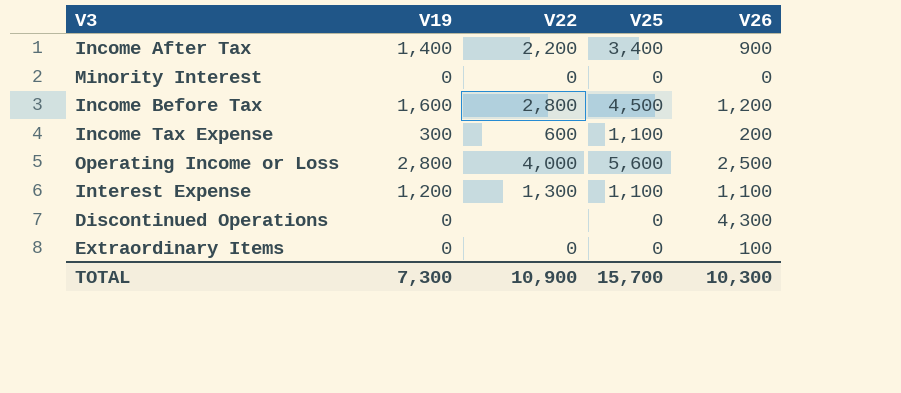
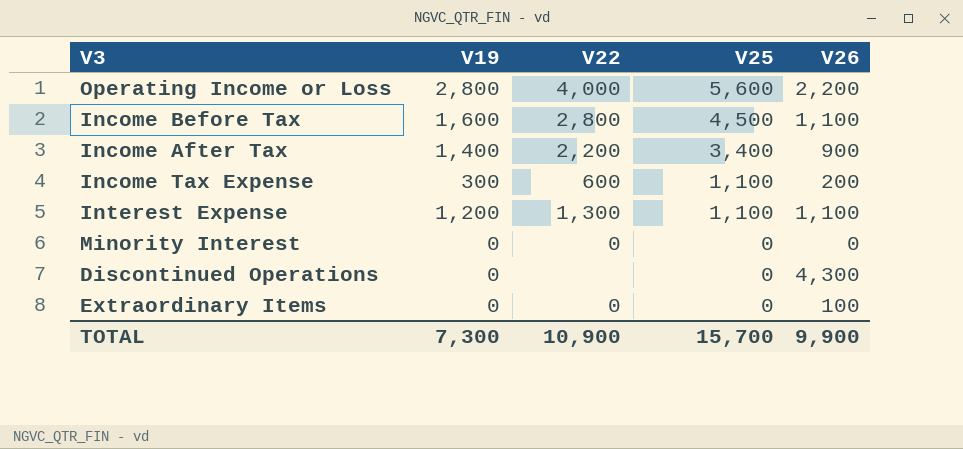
row order: none -> V25 descending
Operating Income or Loss | V26: 2,500 -> 2,200
Income Before Tax | V26: 1,200 -> 1,100
TOTAL | V26: 10,300 -> 9,900

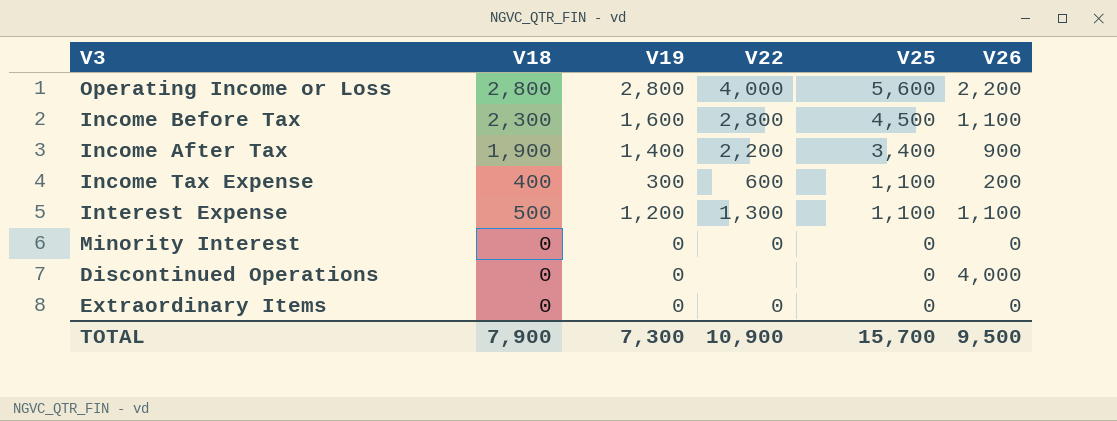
column V18 | position: none -> 2
Discontinued Operations | V26: 4,300 -> 4,000
Extraordinary Items | V26: 100 -> 0
TOTAL | V26: 9,900 -> 9,500

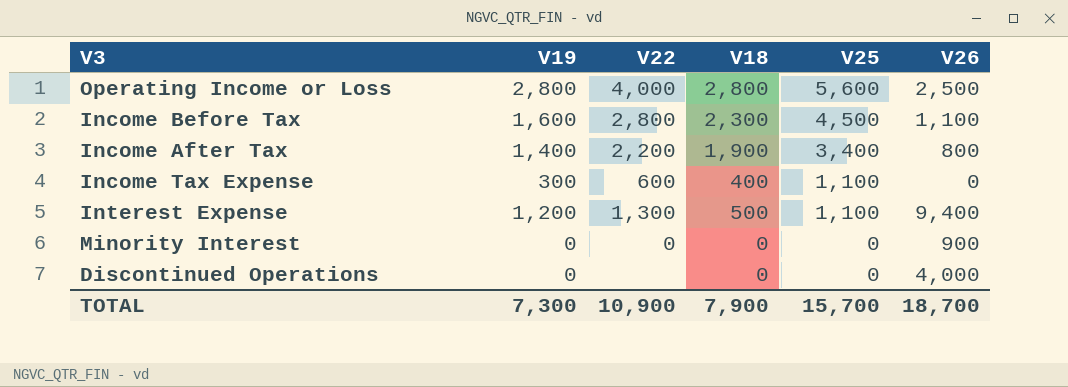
column V18 | position: 2 -> 4
row Extraordinary Items: 0 | 0 | 0 | 0 | 0 -> none
Operating Income or Loss | V26: 2,200 -> 2,500
Income After Tax | V26: 900 -> 800
Income Tax Expense | V26: 200 -> 0
Interest Expense | V26: 1,100 -> 9,400
Minority Interest | V26: 0 -> 900
TOTAL | V26: 9,500 -> 18,700

